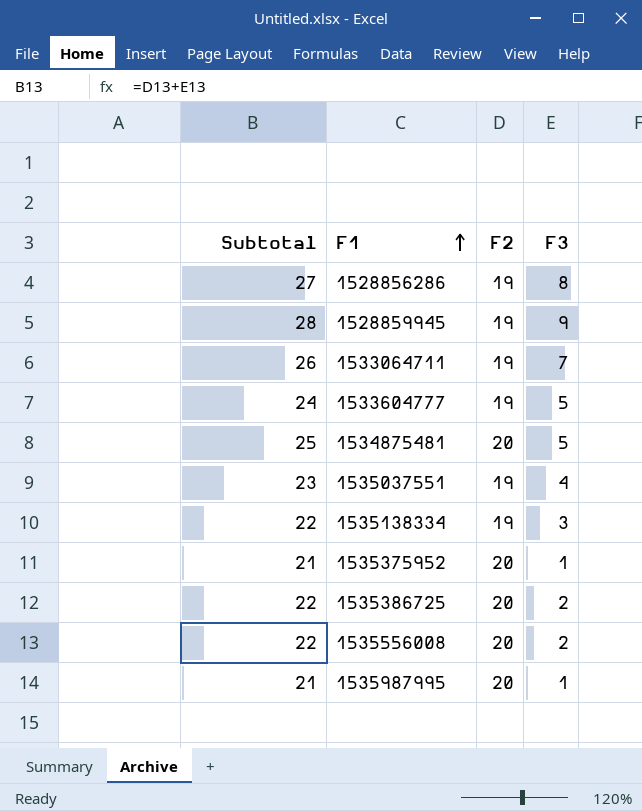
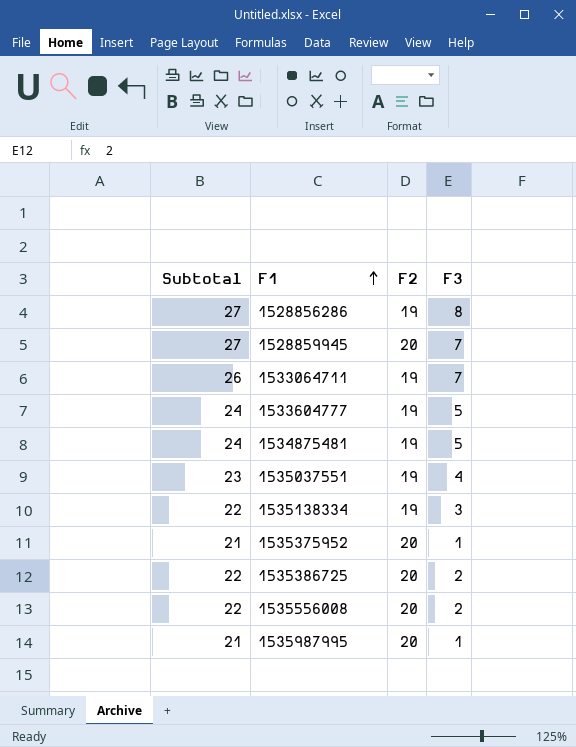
1528859945 | Subtotal: 28 -> 27
1528859945 | F2: 19 -> 20
1528859945 | F3: 9 -> 7
1534875481 | Subtotal: 25 -> 24
1534875481 | F2: 20 -> 19

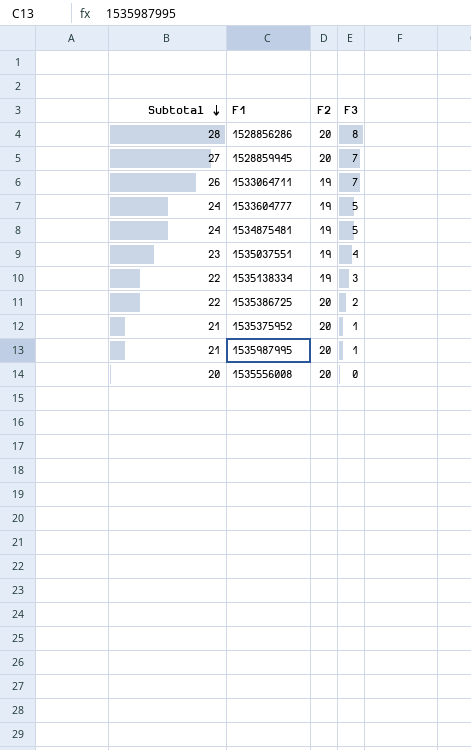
row order: F1 ascending -> Subtotal descending
1528856286 | Subtotal: 27 -> 28
1528856286 | F2: 19 -> 20
1535556008 | Subtotal: 22 -> 20
1535556008 | F3: 2 -> 0

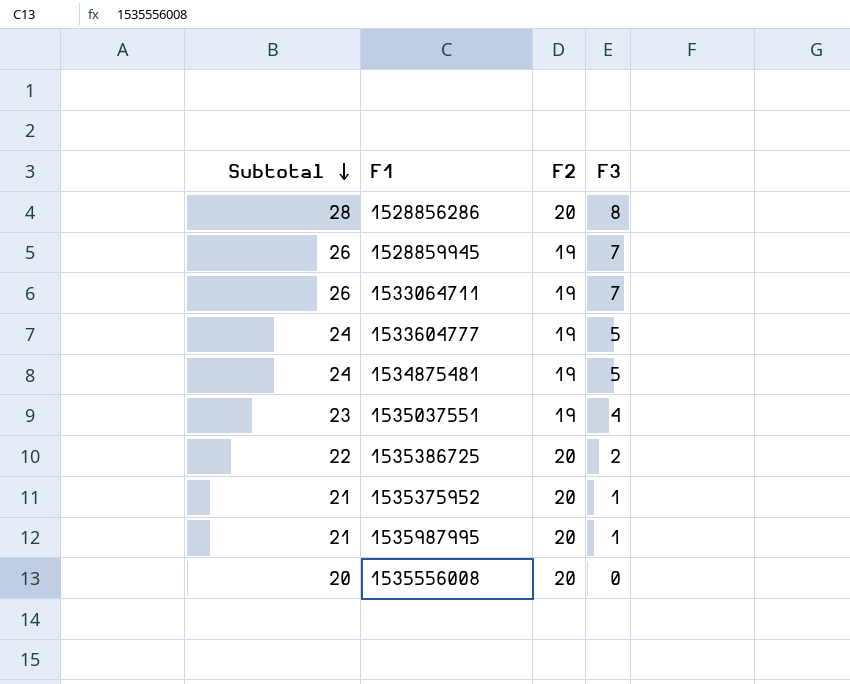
row 1535138334: 22 | 19 | 3 -> none
1528859945 | Subtotal: 27 -> 26
1528859945 | F2: 20 -> 19

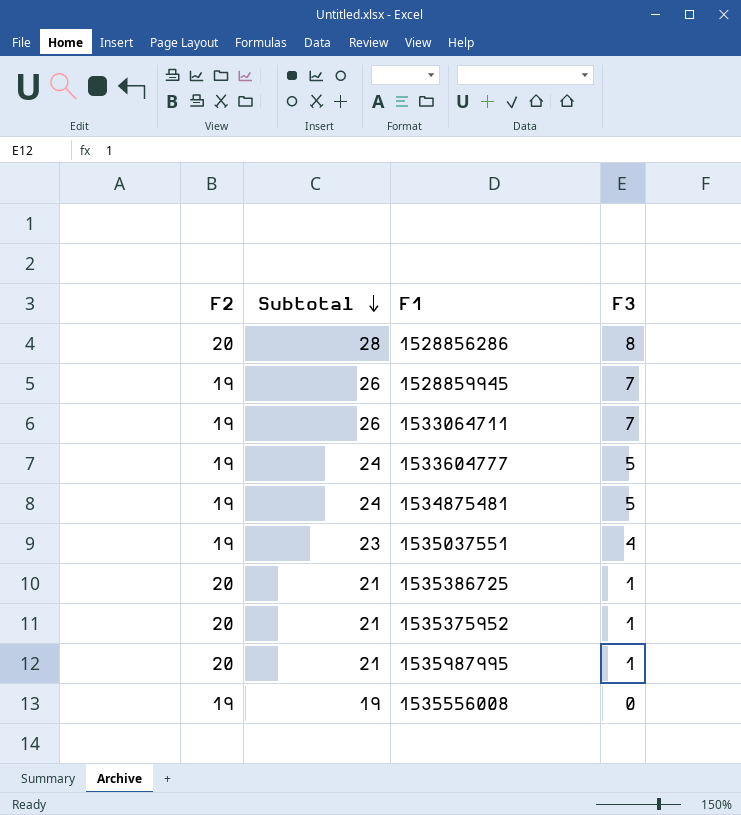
column F2 | position: 3 -> 1
1535386725 | Subtotal: 22 -> 21
1535386725 | F3: 2 -> 1
1535556008 | F2: 20 -> 19
1535556008 | Subtotal: 20 -> 19

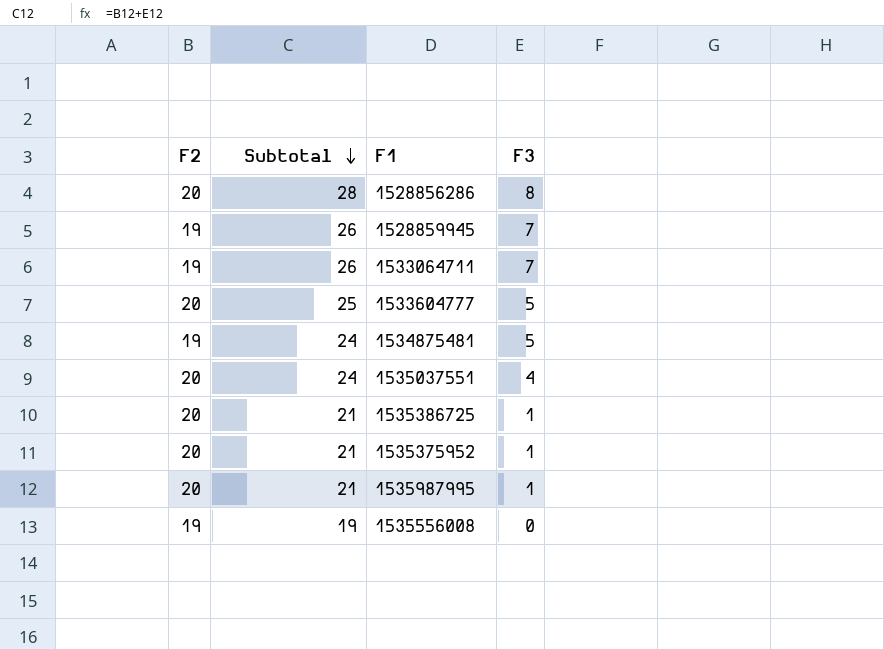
1533604777 | F2: 19 -> 20
1533604777 | Subtotal: 24 -> 25
1535037551 | F2: 19 -> 20
1535037551 | Subtotal: 23 -> 24

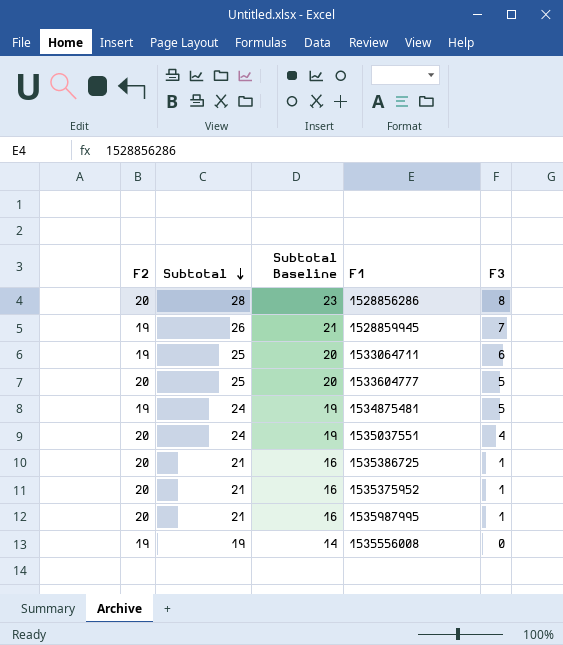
column Subtotal Baseline | formula: none -> [Subtotal] - 5
1533064711 | Subtotal: 26 -> 25
1533064711 | F3: 7 -> 6

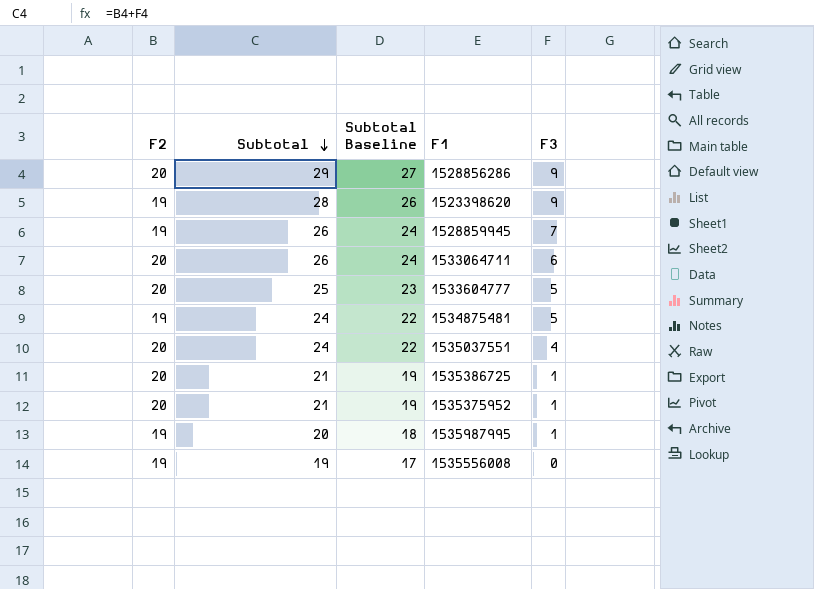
column Subtotal Baseline | formula: [Subtotal] - 5 -> [Subtotal] - 2
1528856286 | Subtotal: 28 -> 29
1528856286 | F3: 8 -> 9
row 1523398620: none -> 19 | 28 | 26 | 9
1533064711 | F2: 19 -> 20
1533064711 | Subtotal: 25 -> 26
1535987995 | F2: 20 -> 19
1535987995 | Subtotal: 21 -> 20

